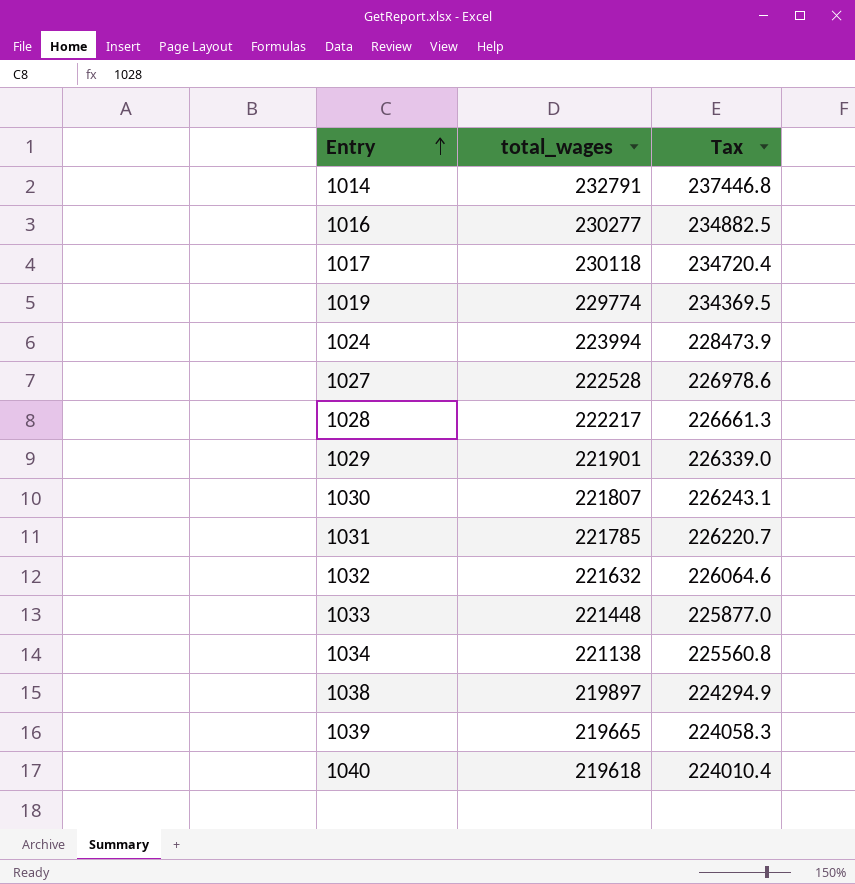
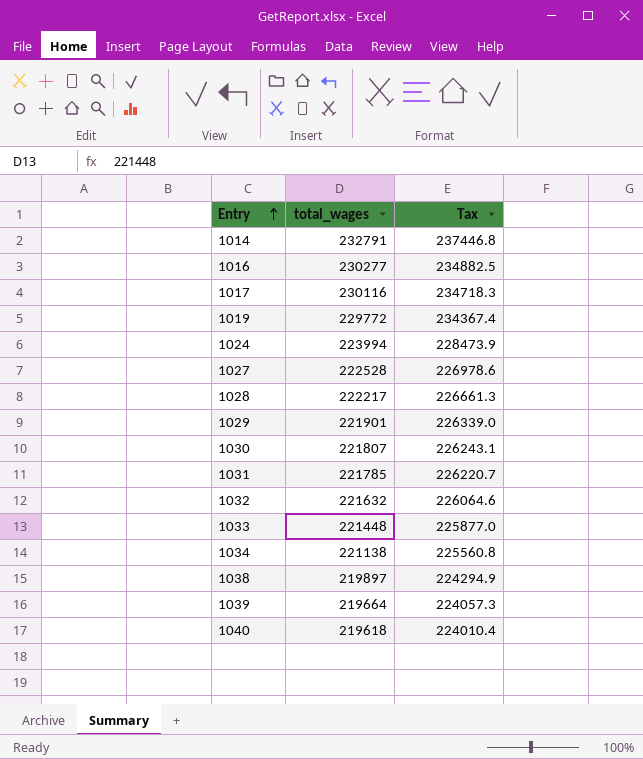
1017 | total_wages: 230118 -> 230116
1017 | Tax: 234720.4 -> 234718.3
1019 | total_wages: 229774 -> 229772
1019 | Tax: 234369.5 -> 234367.4
1039 | total_wages: 219665 -> 219664
1039 | Tax: 224058.3 -> 224057.3

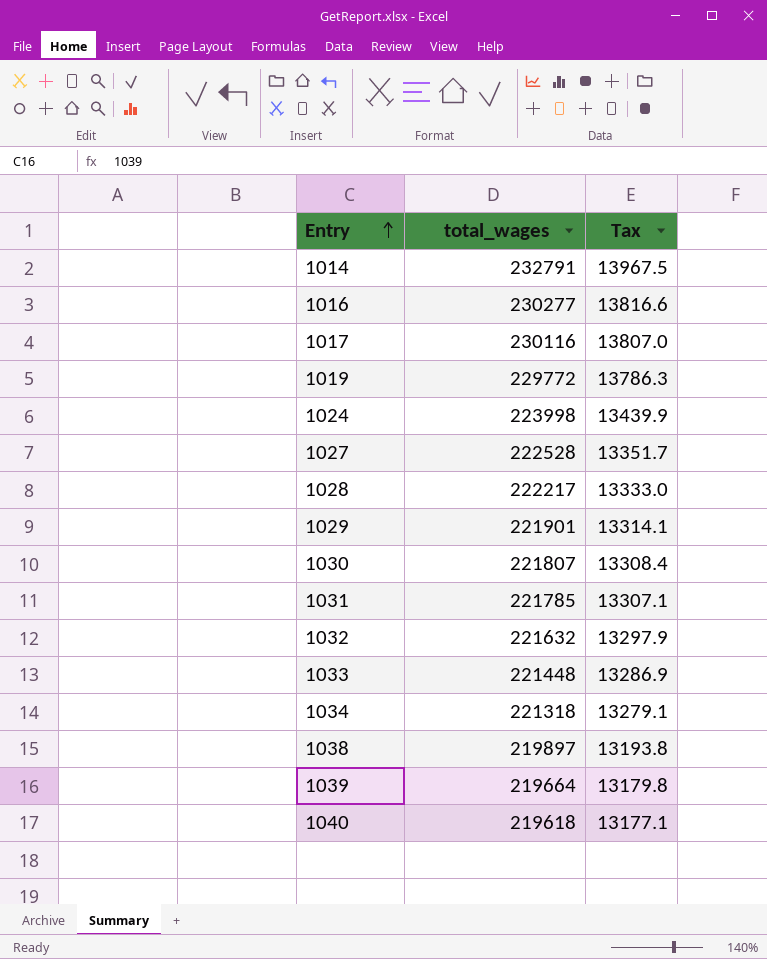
column Tax | formula: [total_wages] * 1.02 -> [total_wages] * 0.06
1024 | total_wages: 223994 -> 223998
1034 | total_wages: 221138 -> 221318

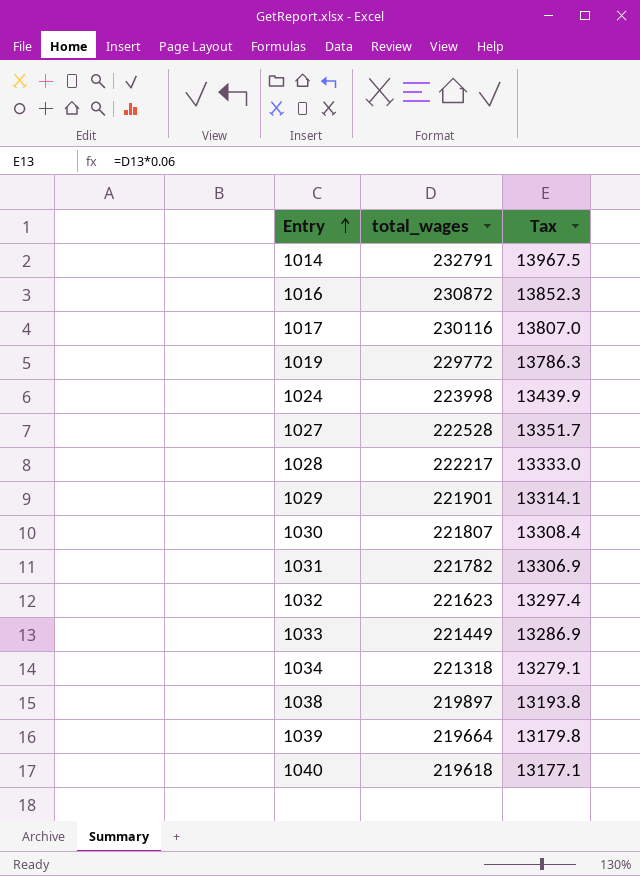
1016 | total_wages: 230277 -> 230872
1016 | Tax: 13816.6 -> 13852.3
1031 | total_wages: 221785 -> 221782
1031 | Tax: 13307.1 -> 13306.9
1032 | total_wages: 221632 -> 221623
1032 | Tax: 13297.9 -> 13297.4
1033 | total_wages: 221448 -> 221449

